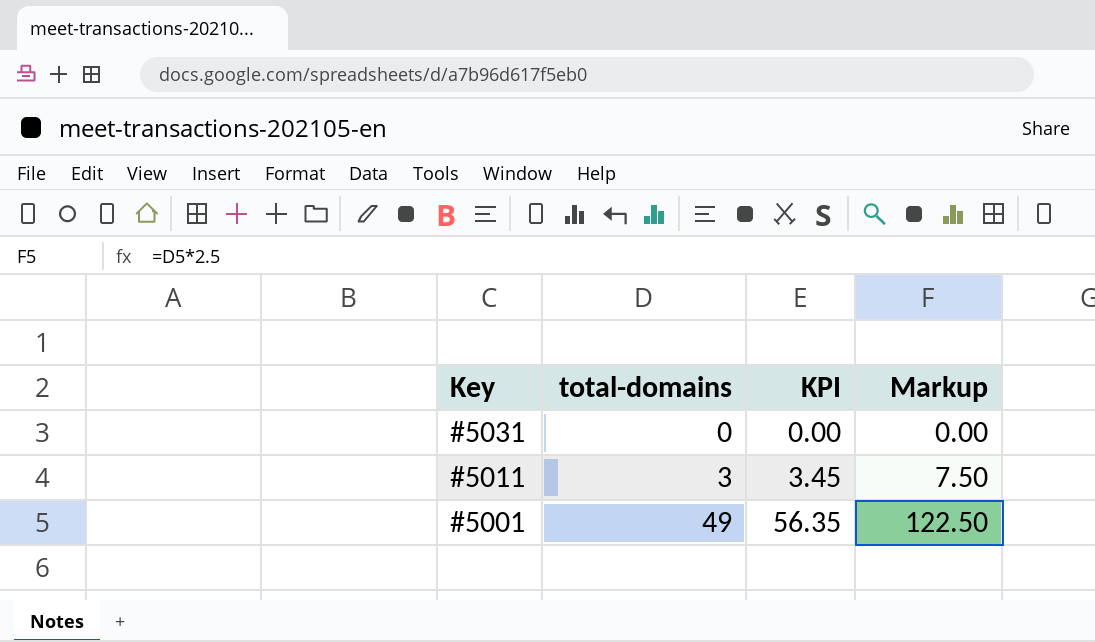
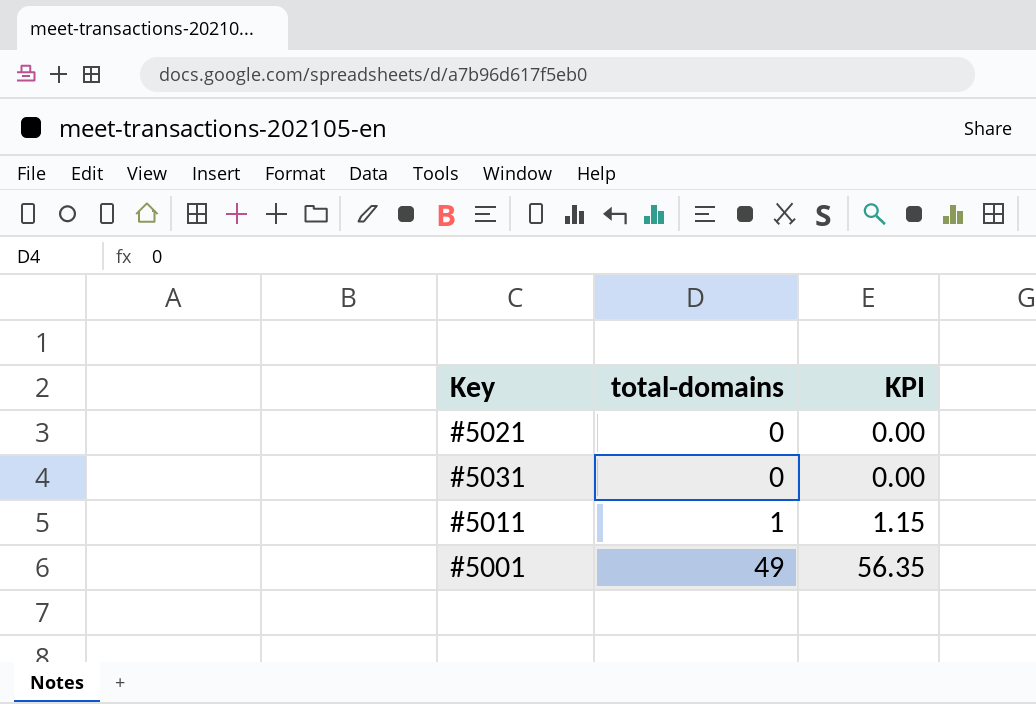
column Markup | formula: [total-domains] * 2.5 -> none
row #5021: none -> 0 | 0.00
#5011 | total-domains: 3 -> 1
#5011 | KPI: 3.45 -> 1.15

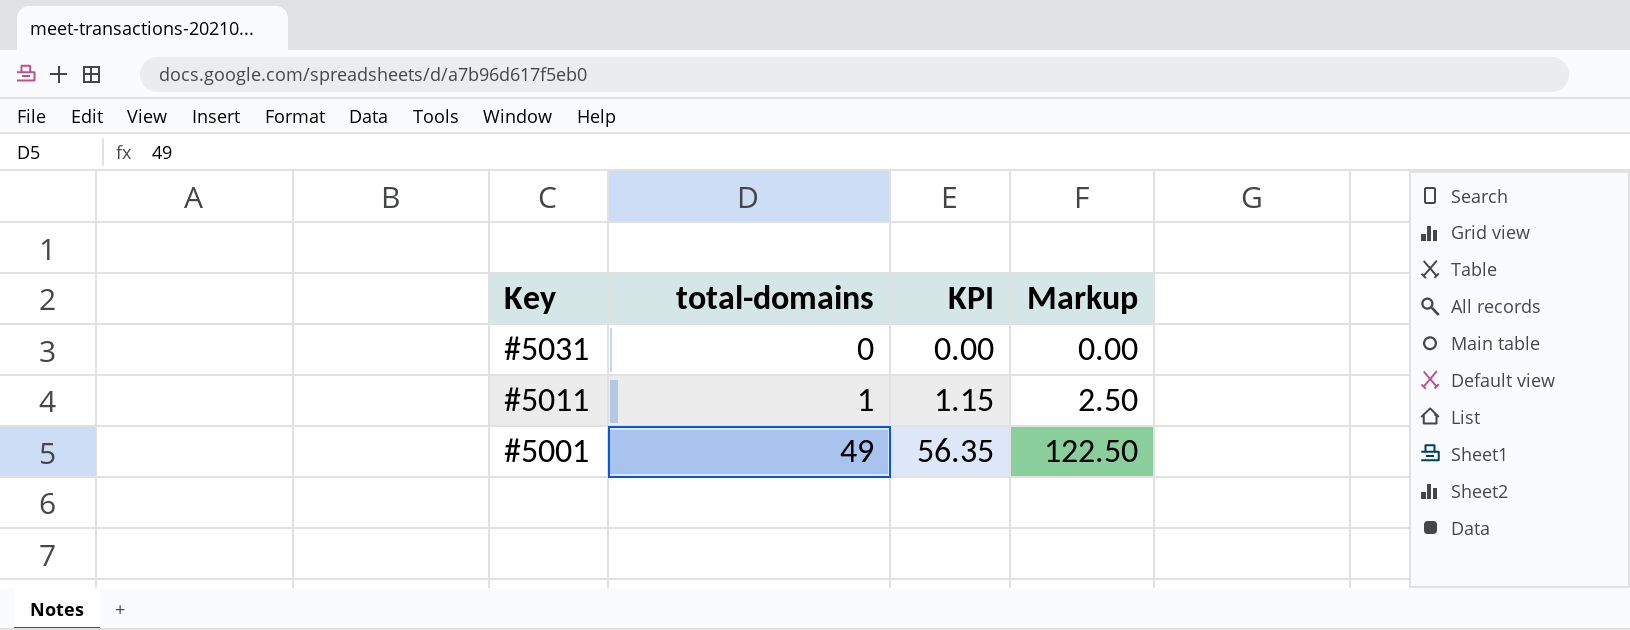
column Markup | formula: none -> [total-domains] * 2.5
row #5021: 0 | 0.00 -> none

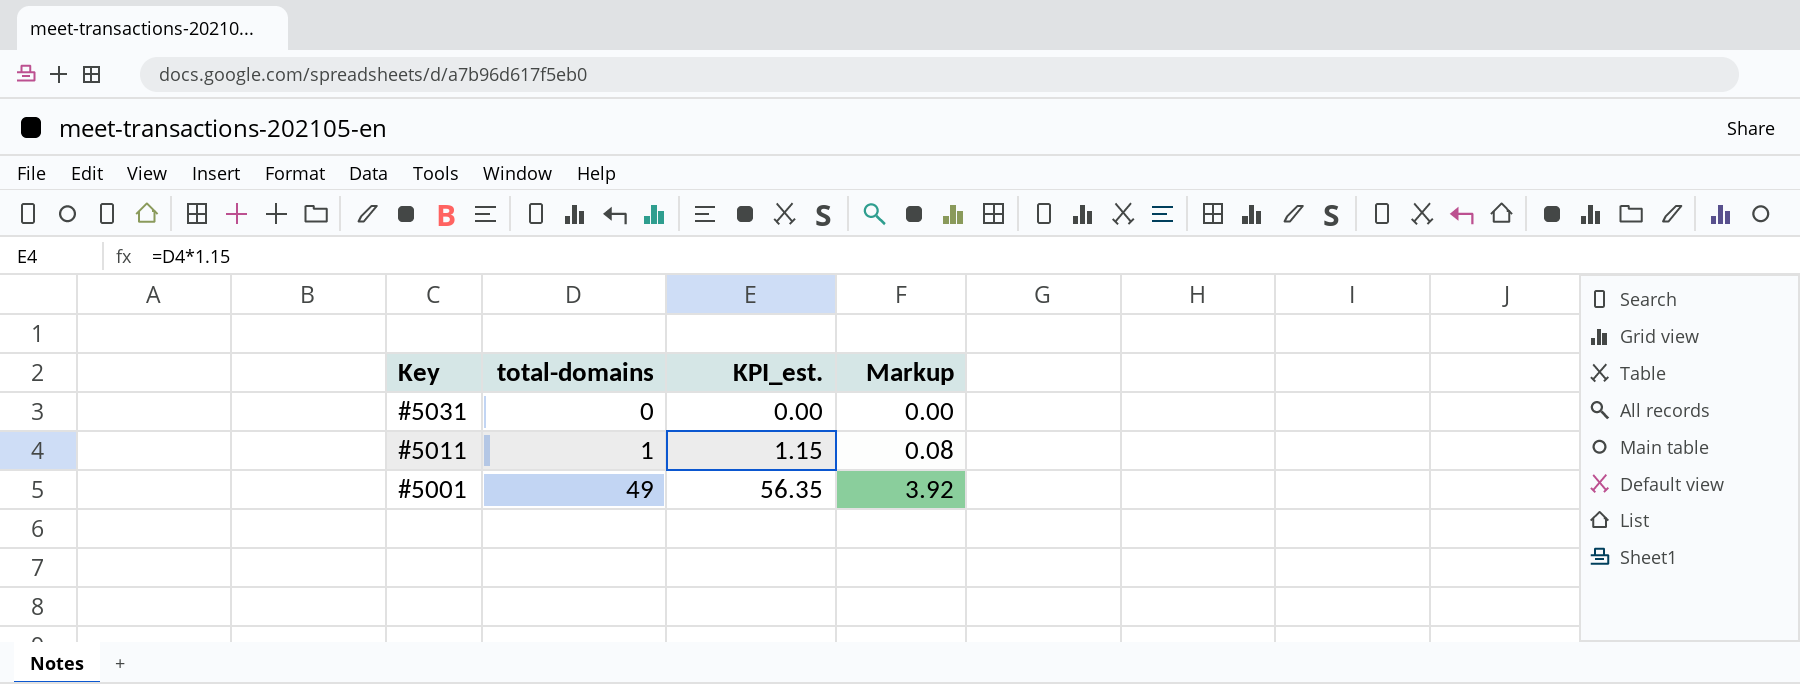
column name: KPI -> KPI_est.
column Markup | formula: [total-domains] * 2.5 -> [total-domains] * 0.08

